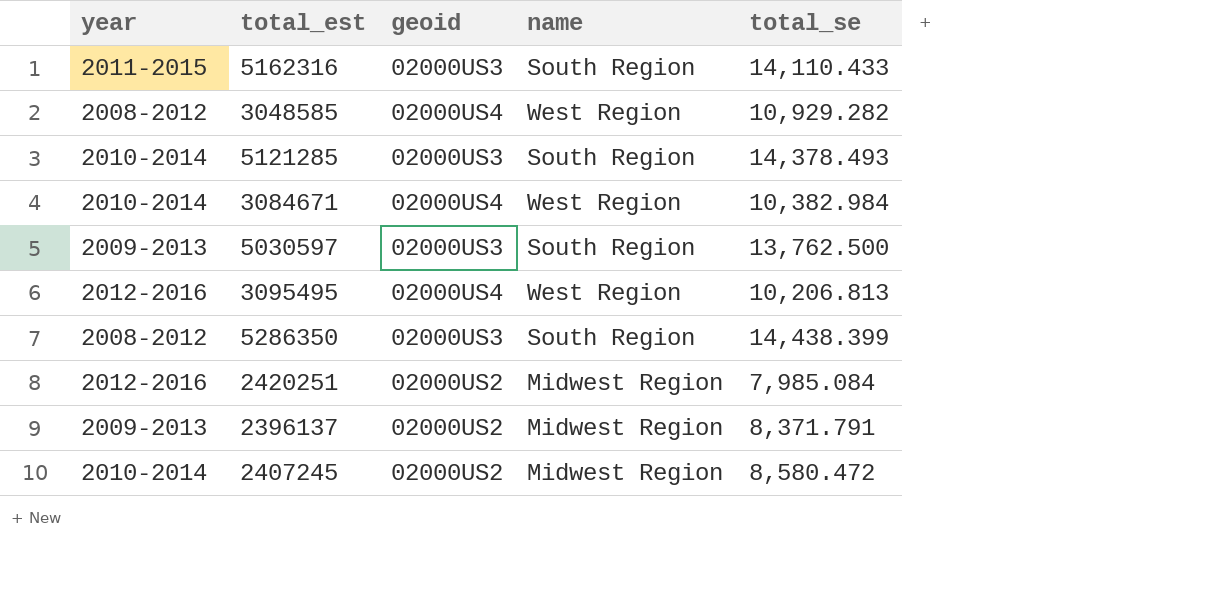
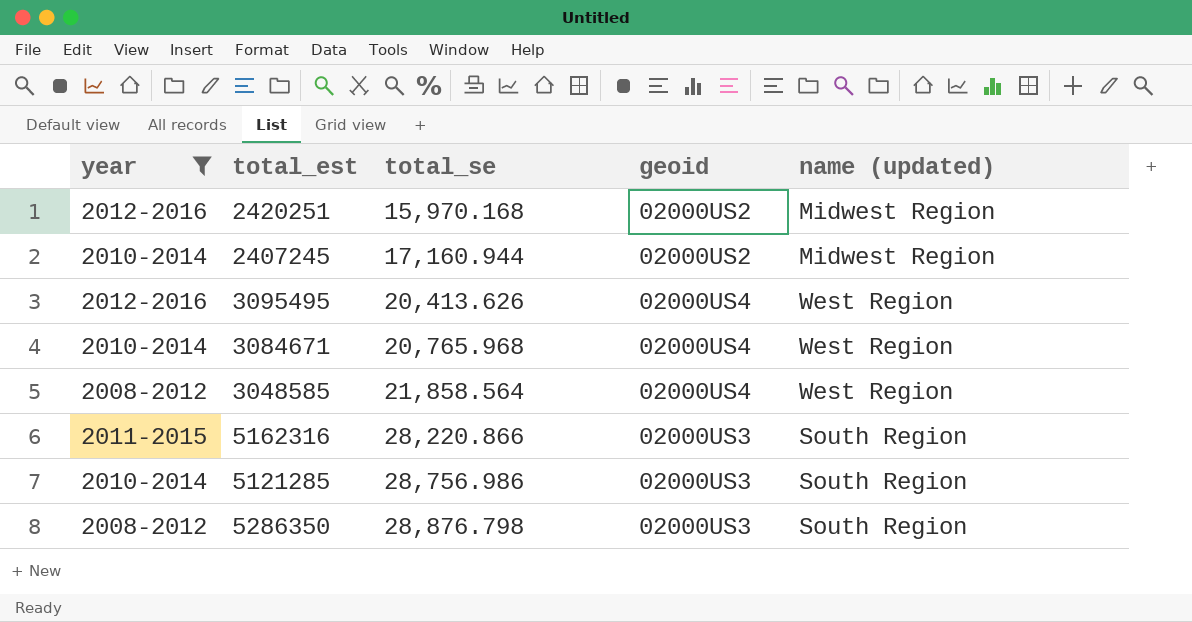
filter: none -> year != 2009-2013
row order: none -> total_se ascending
column total_se | position: 5 -> 3
column name: name -> name (updated)
2420251 | total_se: 7,985.084 -> 15,970.168
2407245 | total_se: 8,580.472 -> 17,160.944
3095495 | total_se: 10,206.813 -> 20,413.626
3084671 | total_se: 10,382.984 -> 20,765.968
3048585 | total_se: 10,929.282 -> 21,858.564
5162316 | total_se: 14,110.433 -> 28,220.866
5121285 | total_se: 14,378.493 -> 28,756.986
5286350 | total_se: 14,438.399 -> 28,876.798

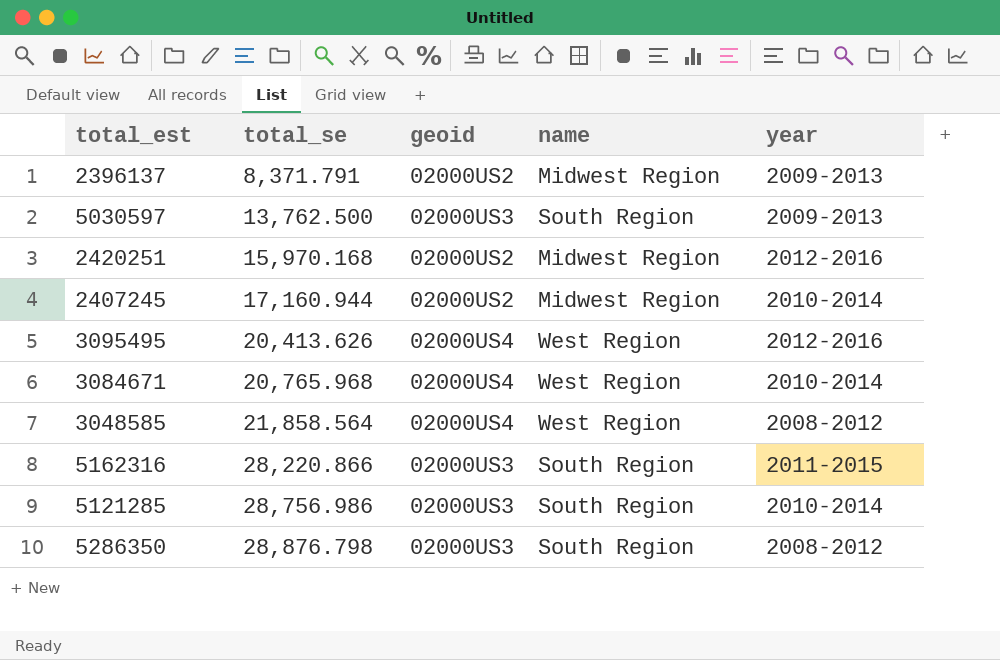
filter: year != 2009-2013 -> none
column name: name (updated) -> name
column year | position: 1 -> 5

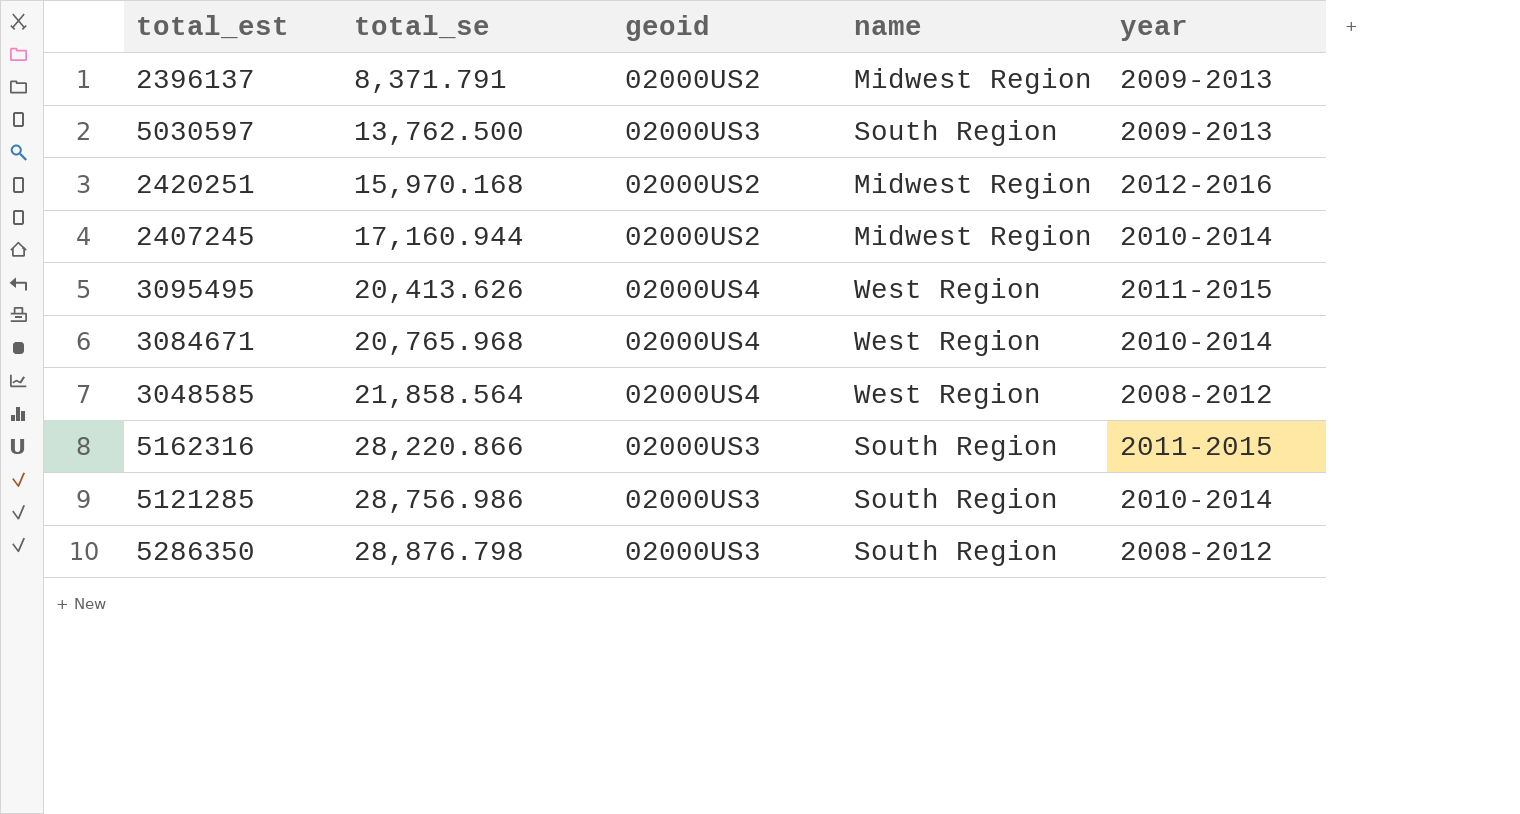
3095495 | year: 2012-2016 -> 2011-2015

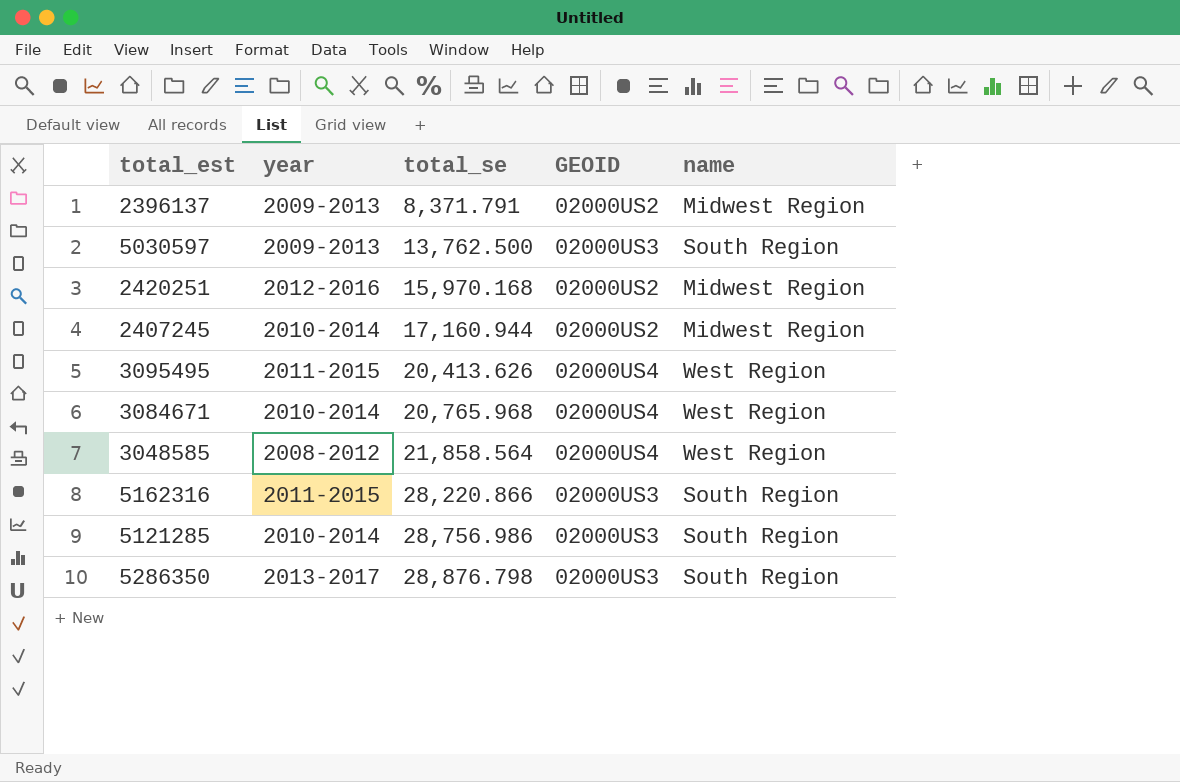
column year | position: 5 -> 2
column name: geoid -> GEOID
5286350 | year: 2008-2012 -> 2013-2017

